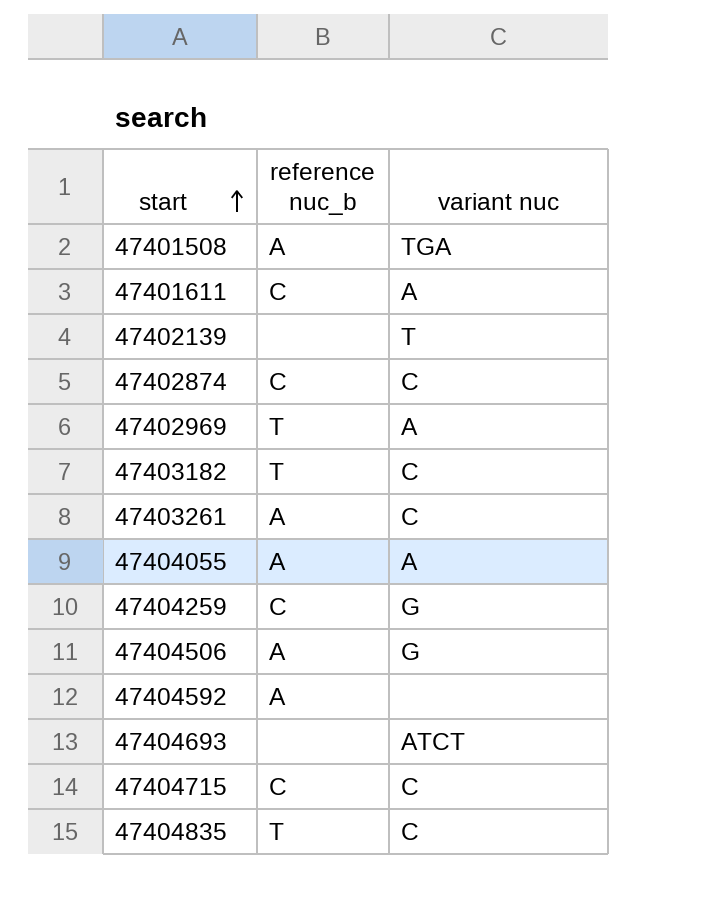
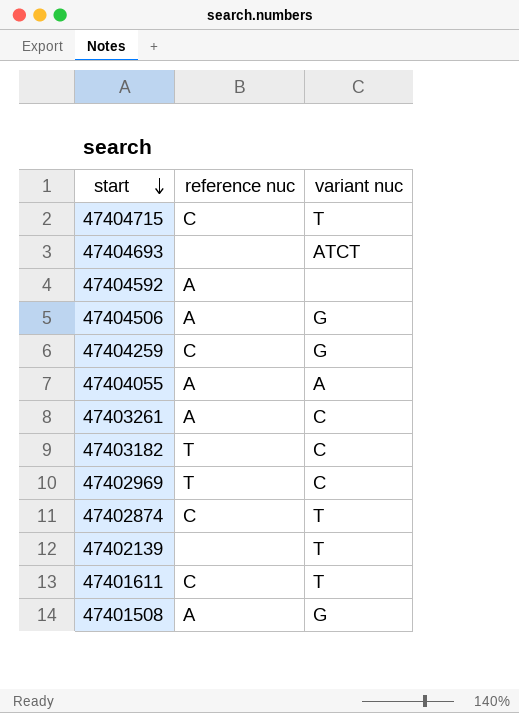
row order: start ascending -> start descending
column name: reference nuc_b -> reference nuc
row 47404835: T | C -> none
47404715 | variant nuc: C -> T
47402969 | variant nuc: A -> C
47402874 | variant nuc: C -> T
47401611 | variant nuc: A -> T
47401508 | variant nuc: TGA -> G

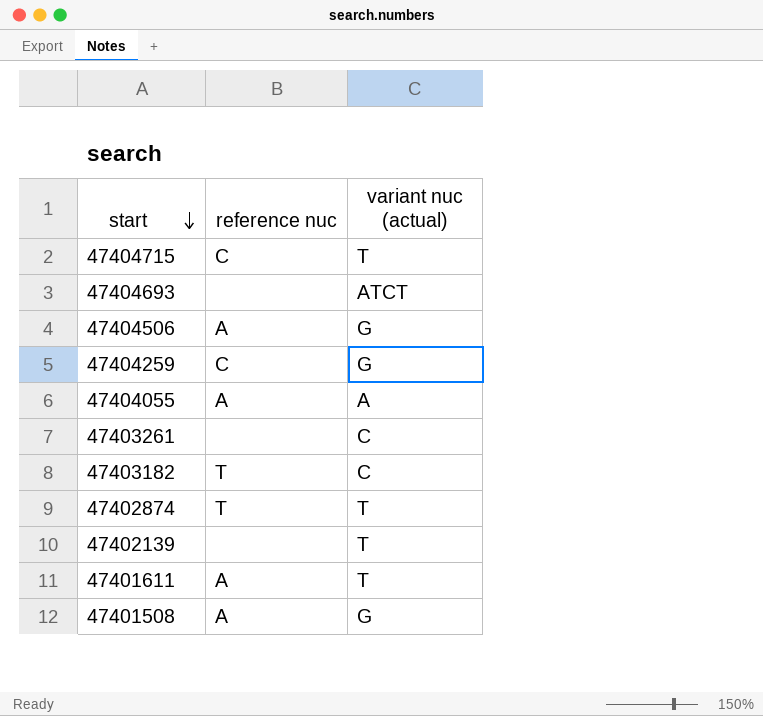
column name: variant nuc -> variant nuc (actual)
row 47404592: A | none -> none
row 47402969: T | C -> none
47403261 | reference nuc: A -> none
47402874 | reference nuc: C -> T
47401611 | reference nuc: C -> A

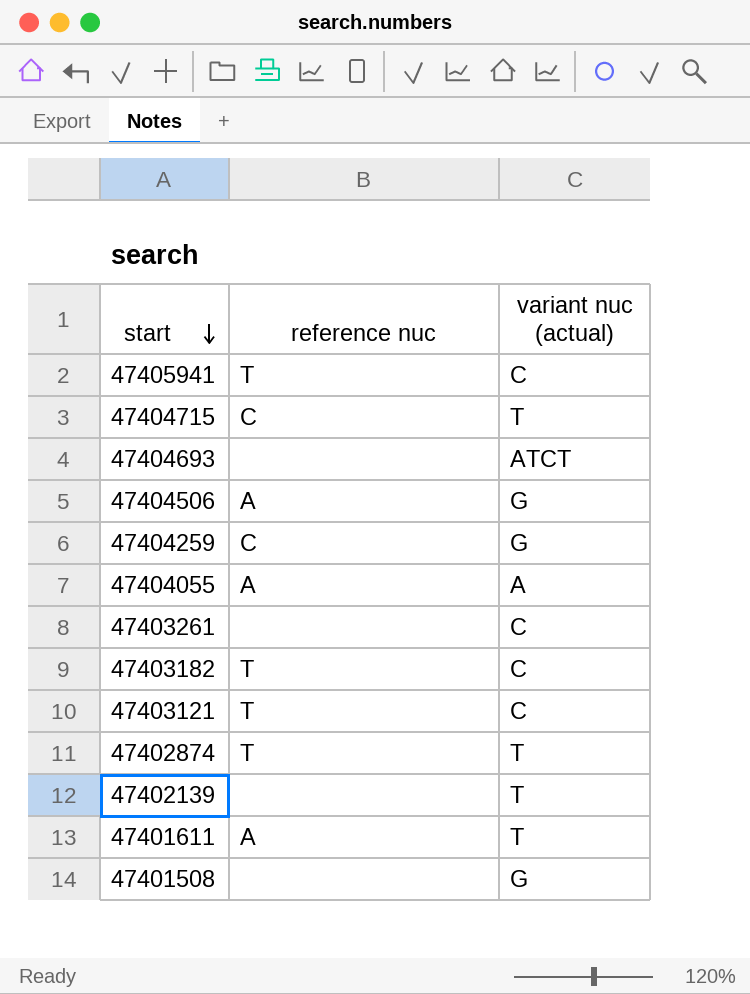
row 47405941: none -> T | C
row 47403121: none -> T | C
47401508 | reference nuc: A -> none

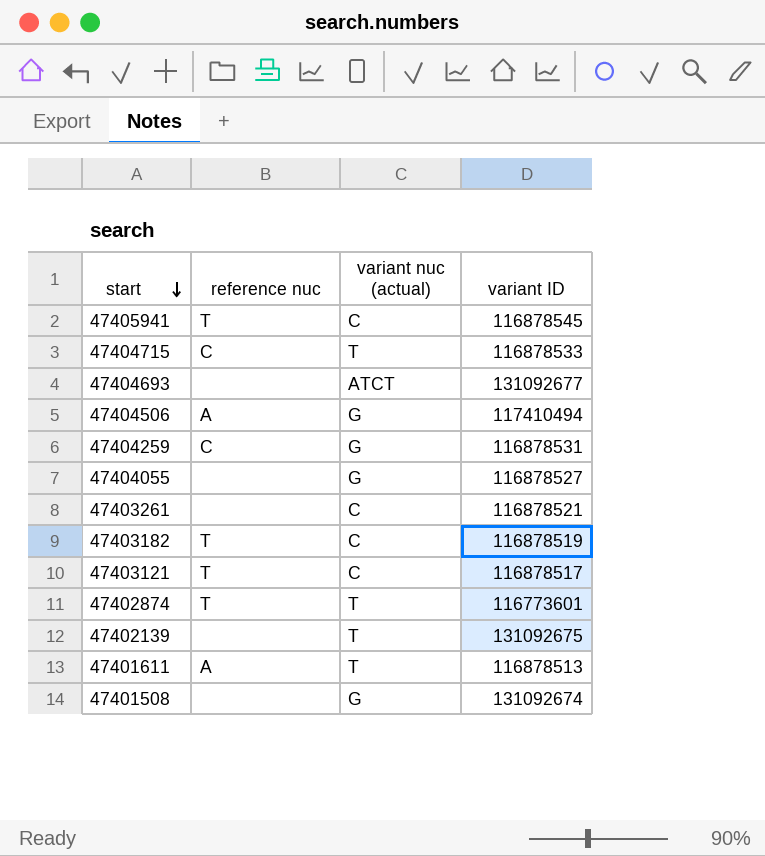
column variant ID | position: none -> 4
47404055 | reference nuc: A -> none
47404055 | variant nuc (actual): A -> G

